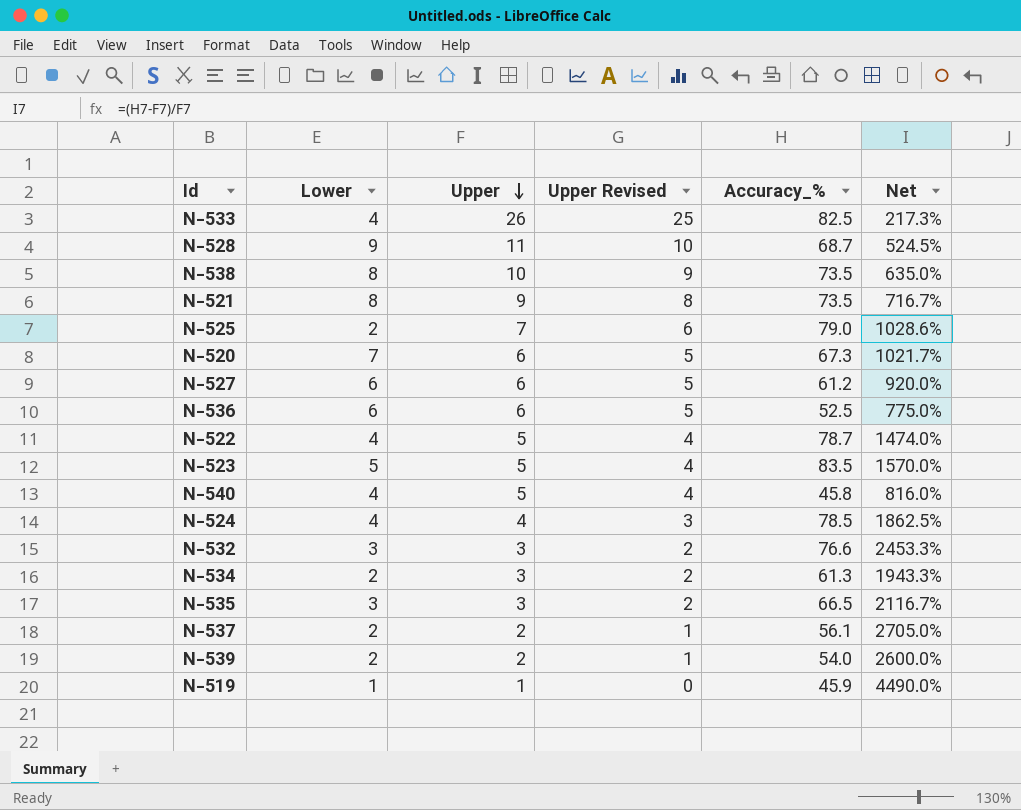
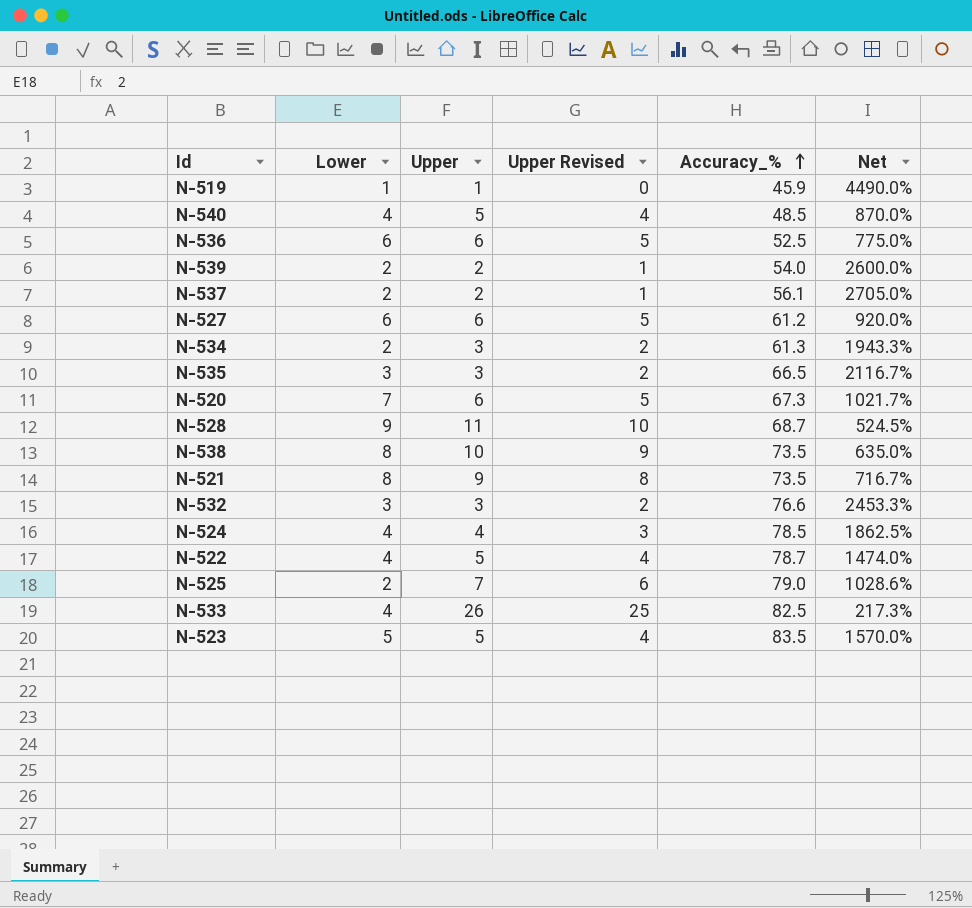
row order: Upper descending -> Accuracy_% ascending
N-540 | Accuracy_%: 45.8 -> 48.5
N-540 | Net: 816.0% -> 870.0%

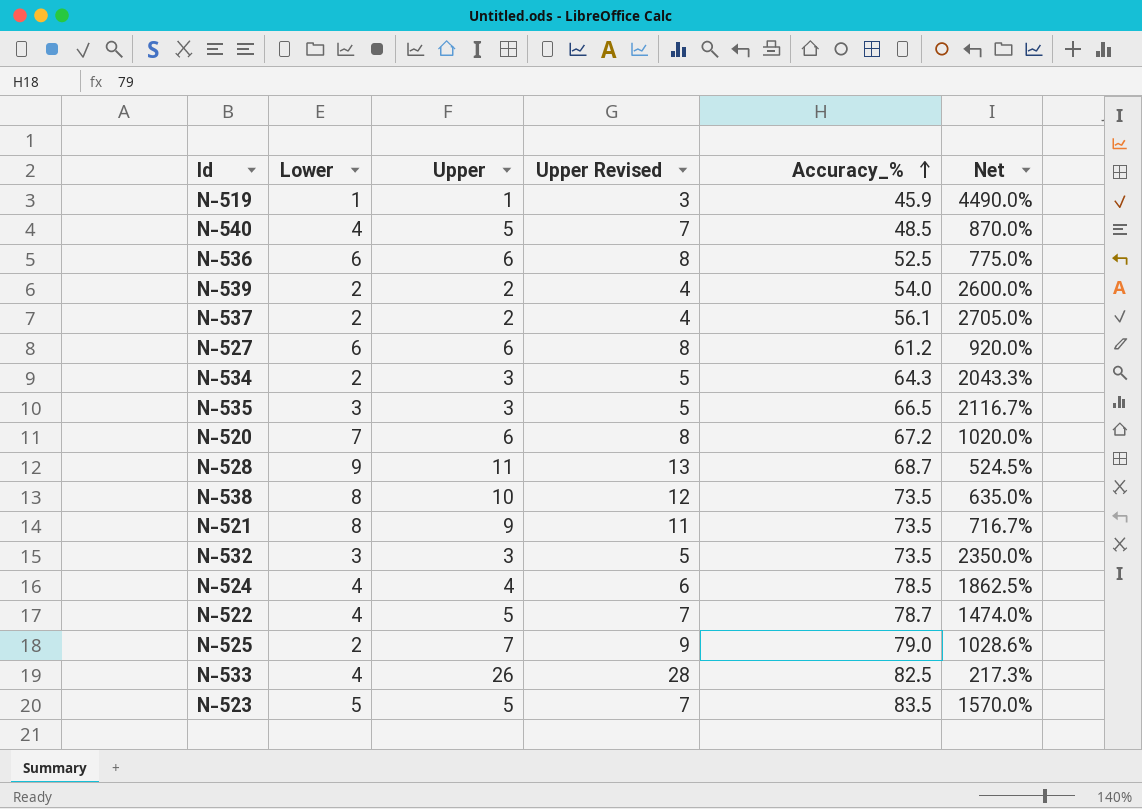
column Upper Revised | formula: [Upper] - 1 -> [Upper] + 2
N-534 | Accuracy_%: 61.3 -> 64.3
N-534 | Net: 1943.3% -> 2043.3%
N-520 | Accuracy_%: 67.3 -> 67.2
N-520 | Net: 1021.7% -> 1020.0%
N-532 | Accuracy_%: 76.6 -> 73.5
N-532 | Net: 2453.3% -> 2350.0%

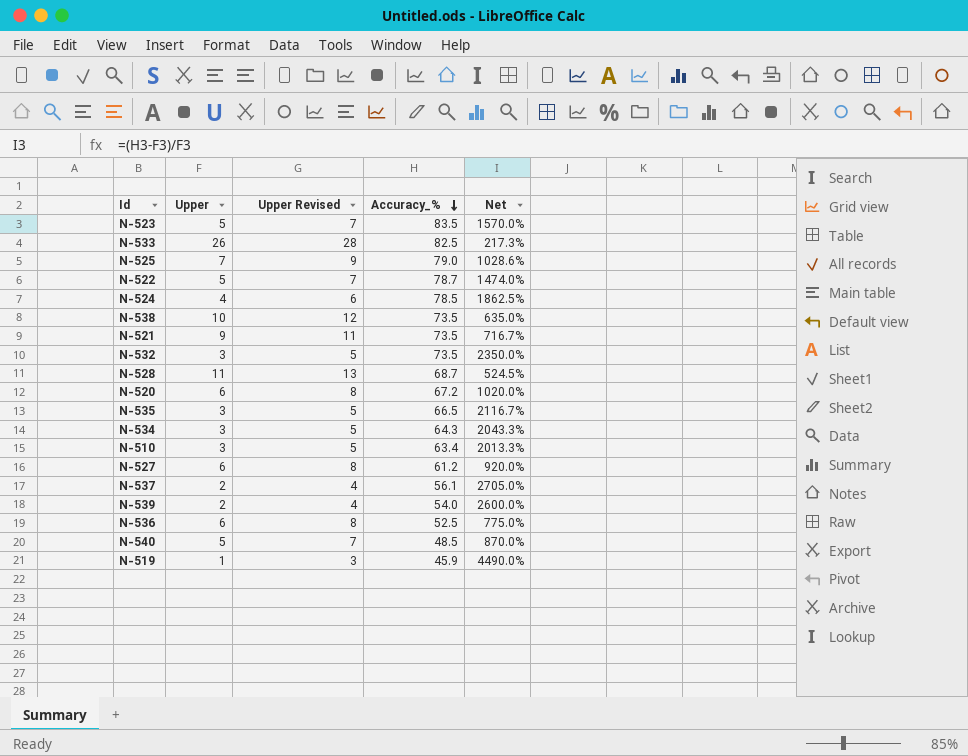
row order: Accuracy_% ascending -> Accuracy_% descending
column Lower | position: 2 -> none
row N-510: none -> 3 | 5 | 63.4 | 2013.3%

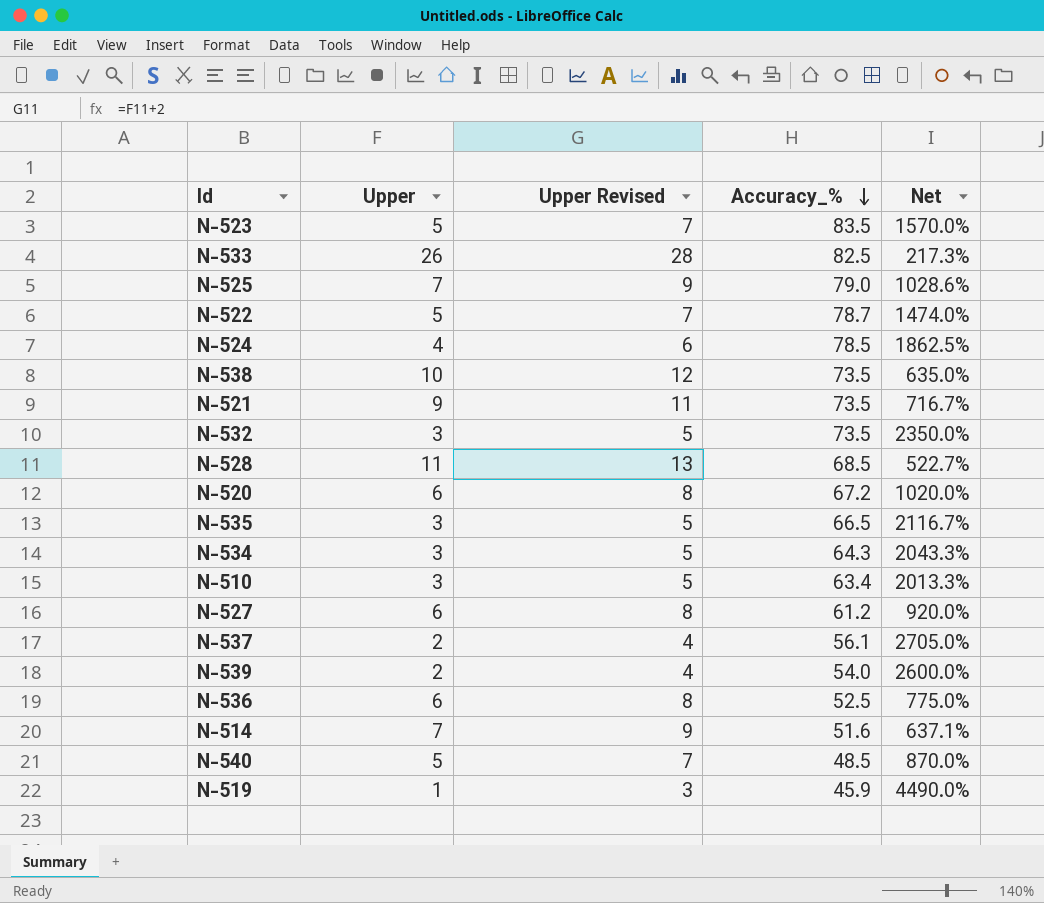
N-528 | Accuracy_%: 68.7 -> 68.5
N-528 | Net: 524.5% -> 522.7%
row N-514: none -> 7 | 9 | 51.6 | 637.1%

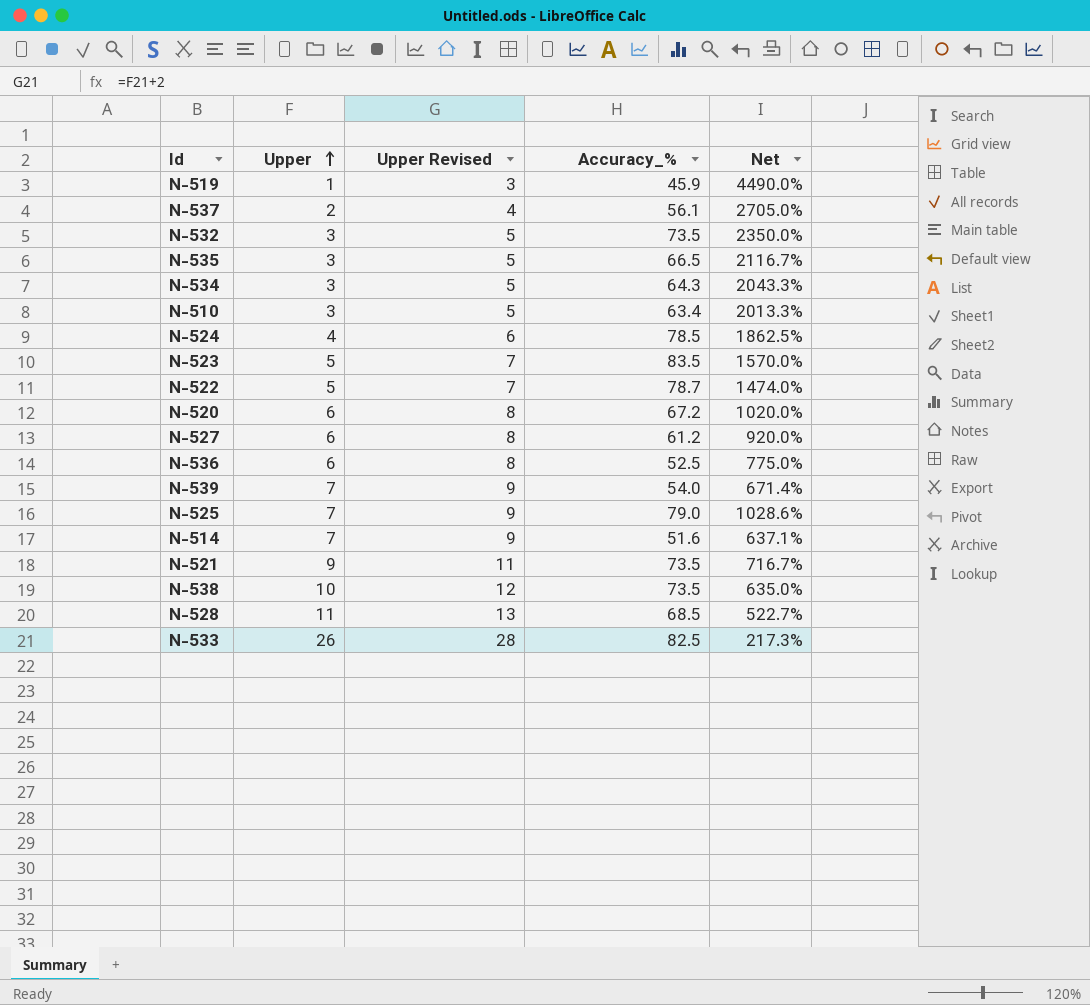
row order: Accuracy_% descending -> Upper ascending
row N-540: 5 | 7 | 48.5 | 870.0% -> none
N-539 | Upper: 2 -> 7
N-539 | Upper Revised: 4 -> 9
N-539 | Net: 2600.0% -> 671.4%

